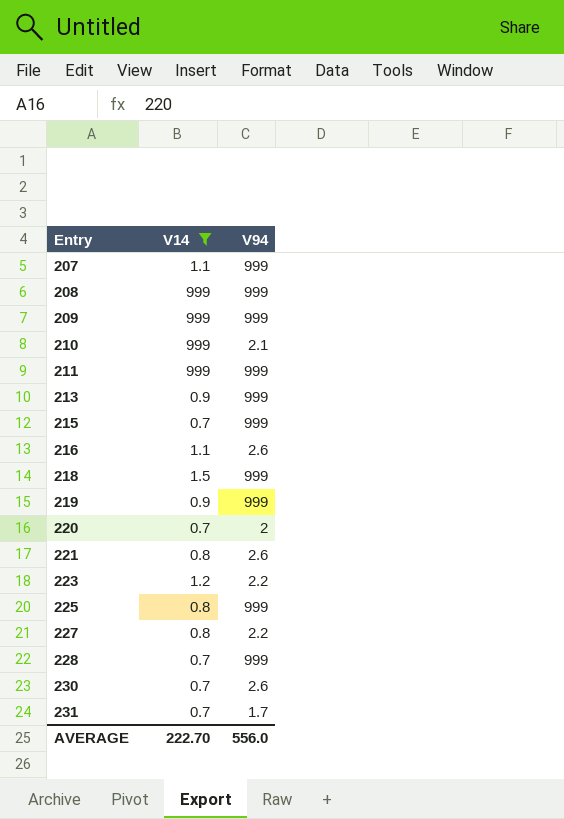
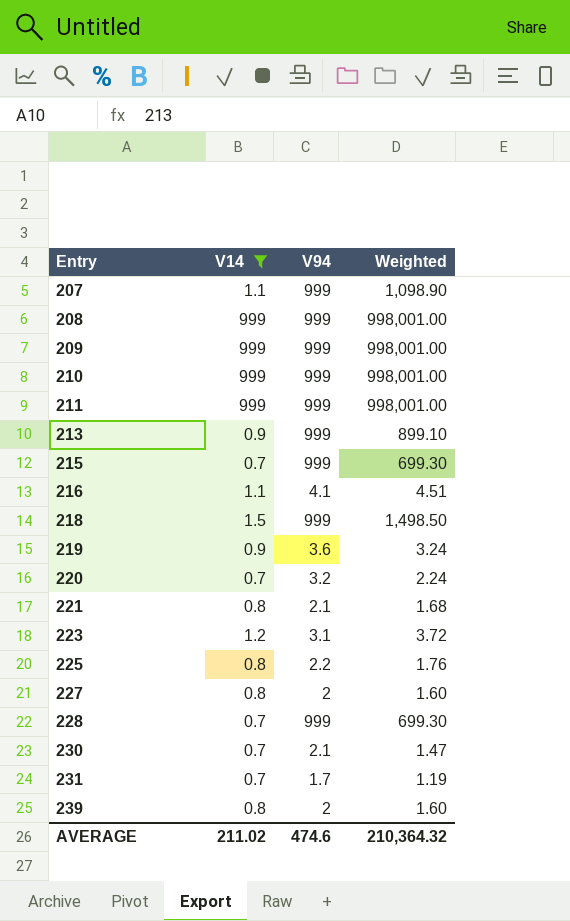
column Weighted | formula: none -> [V14] * [V94]
210 | V94: 2.1 -> 999
216 | V94: 2.6 -> 4.1
219 | V94: 999 -> 3.6
220 | V94: 2 -> 3.2
221 | V94: 2.6 -> 2.1
223 | V94: 2.2 -> 3.1
225 | V94: 999 -> 2.2
227 | V94: 2.2 -> 2
230 | V94: 2.6 -> 2.1
row 239: none -> 0.8 | 2 | 1.60
AVERAGE | V14: 222.70 -> 211.02
AVERAGE | V94: 556.0 -> 474.6

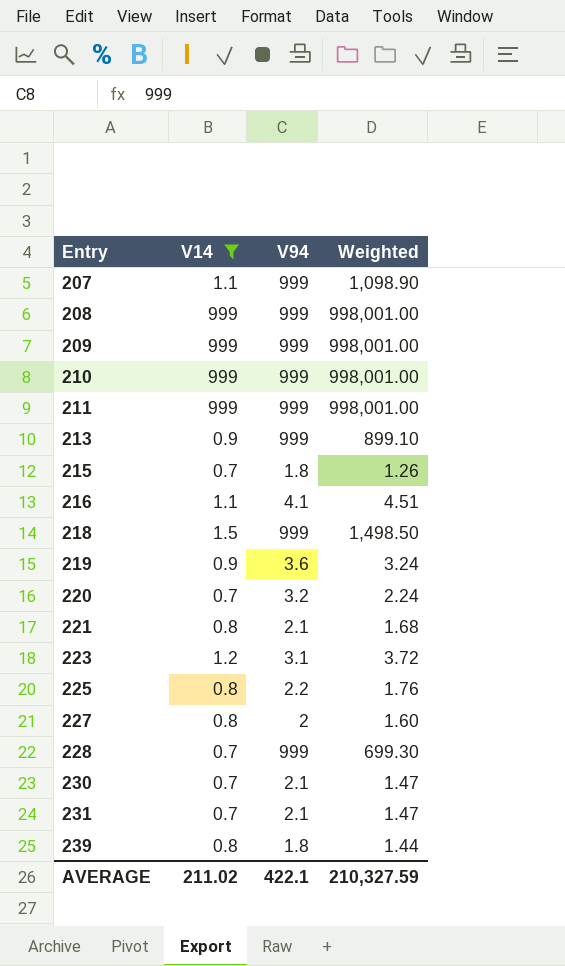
215 | V94: 999 -> 1.8
215 | Weighted: 699.30 -> 1.26
231 | V94: 1.7 -> 2.1
231 | Weighted: 1.19 -> 1.47
239 | V94: 2 -> 1.8
239 | Weighted: 1.60 -> 1.44
AVERAGE | V94: 474.6 -> 422.1
AVERAGE | Weighted: 210,364.32 -> 210,327.59

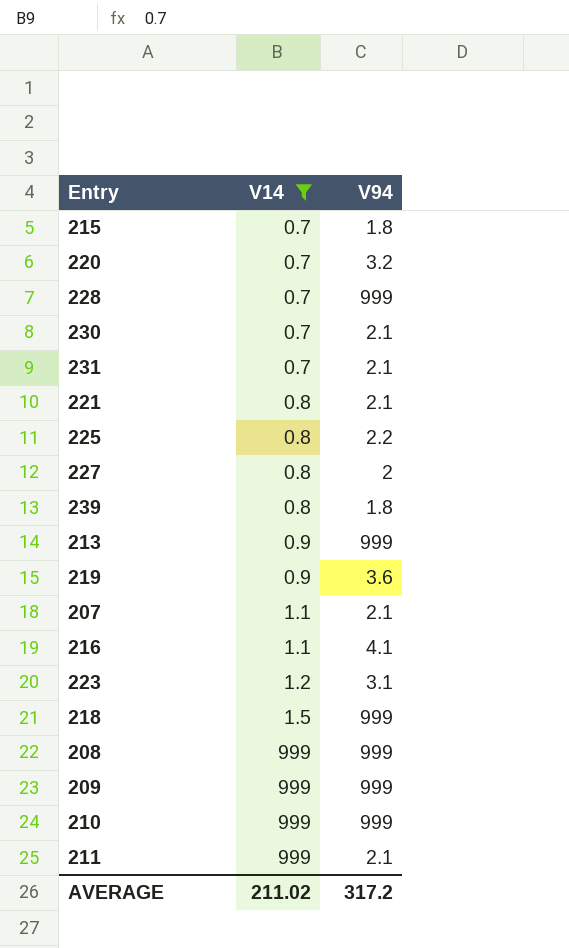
row order: Entry ascending -> V14 ascending
column Weighted | formula: [V14] * [V94] -> none
207 | V94: 999 -> 2.1
211 | V94: 999 -> 2.1
AVERAGE | V94: 422.1 -> 317.2

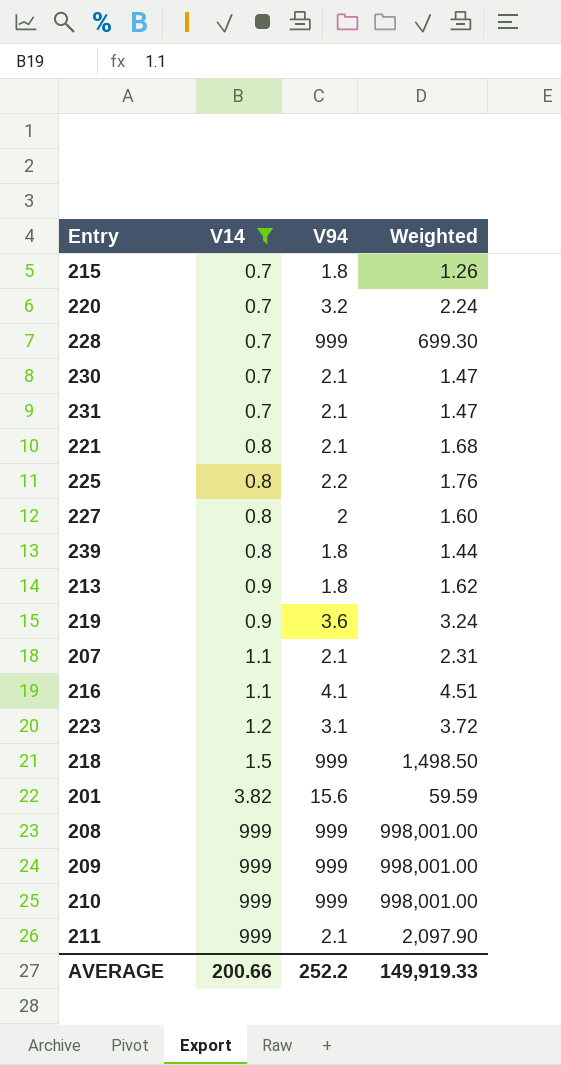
column Weighted | formula: none -> [V14] * [V94]
213 | V94: 999 -> 1.8
row 201: none -> 3.82 | 15.6 | 59.59
AVERAGE | V14: 211.02 -> 200.66
AVERAGE | V94: 317.2 -> 252.2

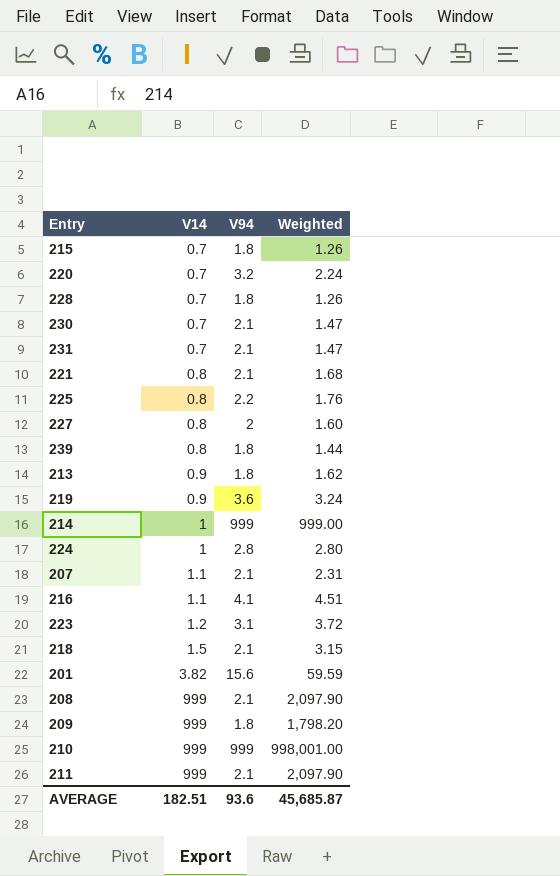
filter: V14 != 1 -> none
228 | V94: 999 -> 1.8
228 | Weighted: 699.30 -> 1.26
218 | V94: 999 -> 2.1
218 | Weighted: 1,498.50 -> 3.15
208 | V94: 999 -> 2.1
208 | Weighted: 998,001.00 -> 2,097.90
209 | V94: 999 -> 1.8
209 | Weighted: 998,001.00 -> 1,798.20
AVERAGE | V14: 200.66 -> 182.51
AVERAGE | V94: 252.2 -> 93.6
AVERAGE | Weighted: 149,919.33 -> 45,685.87

